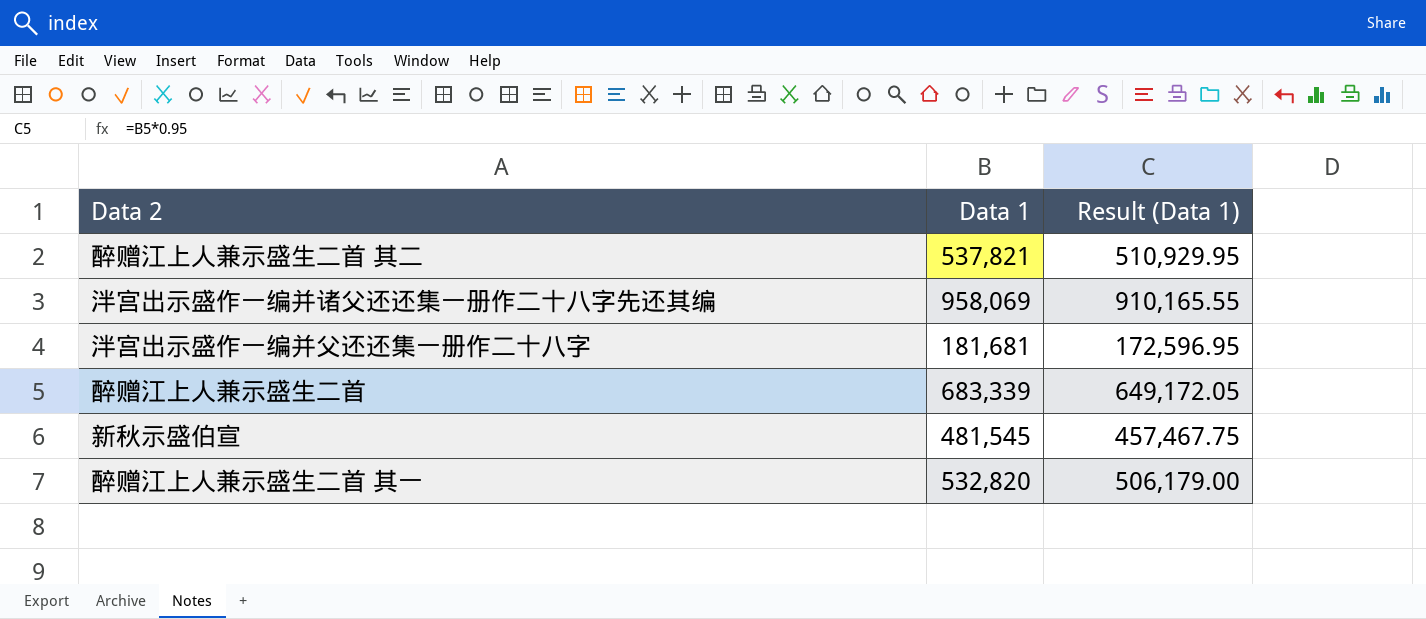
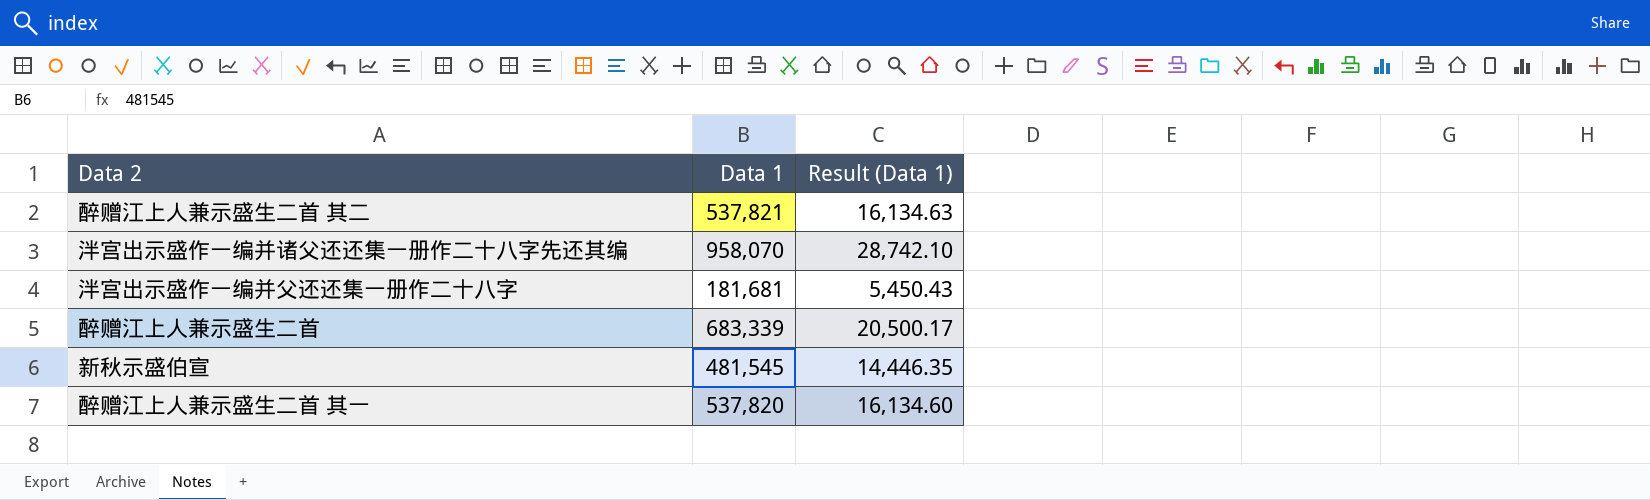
column Result (Data 1) | formula: [Data 1] * 0.95 -> [Data 1] * 0.03
泮宫出示盛作一编并诸父还还集一册作二十八字先还其编 | Data 1: 958,069 -> 958,070
醉赠江上人兼示盛生二首 其一 | Data 1: 532,820 -> 537,820

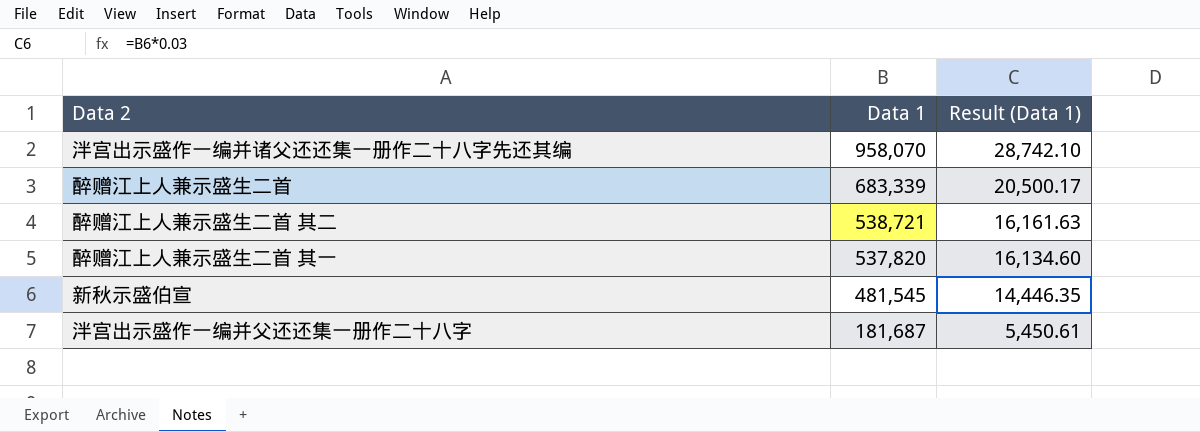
row order: none -> Data 1 descending
醉赠江上人兼示盛生二首 其二 | Data 1: 537,821 -> 538,721
醉赠江上人兼示盛生二首 其二 | Result (Data 1): 16,134.63 -> 16,161.63
泮宫出示盛作一编并父还还集一册作二十八字 | Data 1: 181,681 -> 181,687
泮宫出示盛作一编并父还还集一册作二十八字 | Result (Data 1): 5,450.43 -> 5,450.61

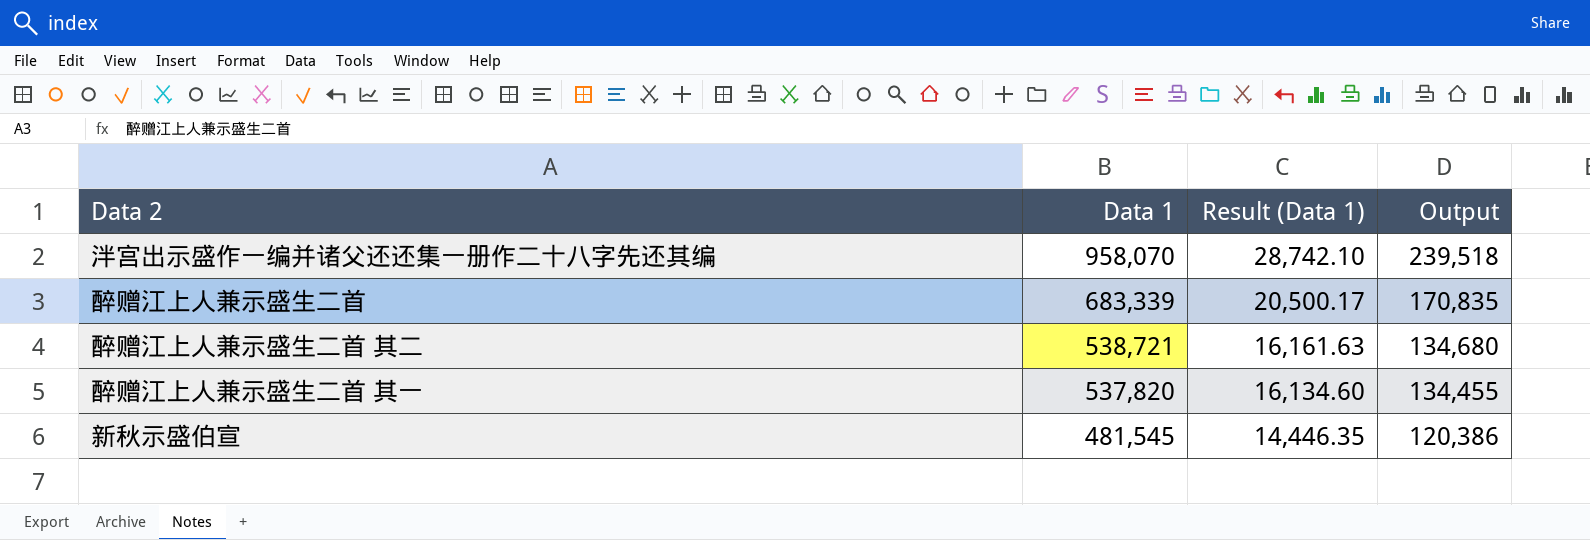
column Output | formula: none -> [Data 1] * 0.25
row 泮宫出示盛作一编并父还还集一册作二十八字: 181,687 | 5,450.61 -> none

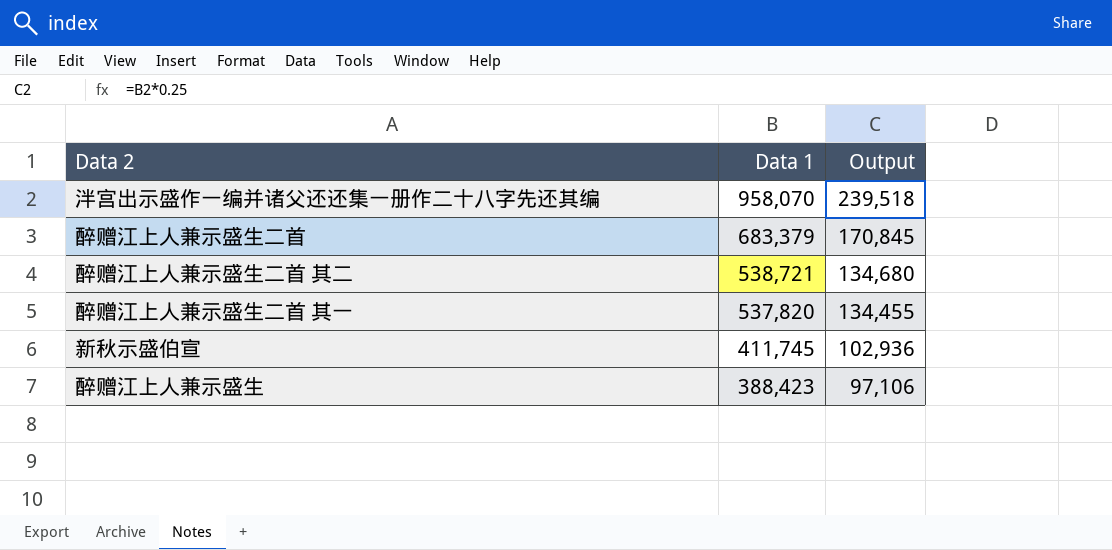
column Result (Data 1) | formula: [Data 1] * 0.03 -> none
醉赠江上人兼示盛生二首 | Data 1: 683,339 -> 683,379
醉赠江上人兼示盛生二首 | Output: 170,835 -> 170,845
新秋示盛伯宣 | Data 1: 481,545 -> 411,745
新秋示盛伯宣 | Output: 120,386 -> 102,936
row 醉赠江上人兼示盛生: none -> 388,423 | 97,106

